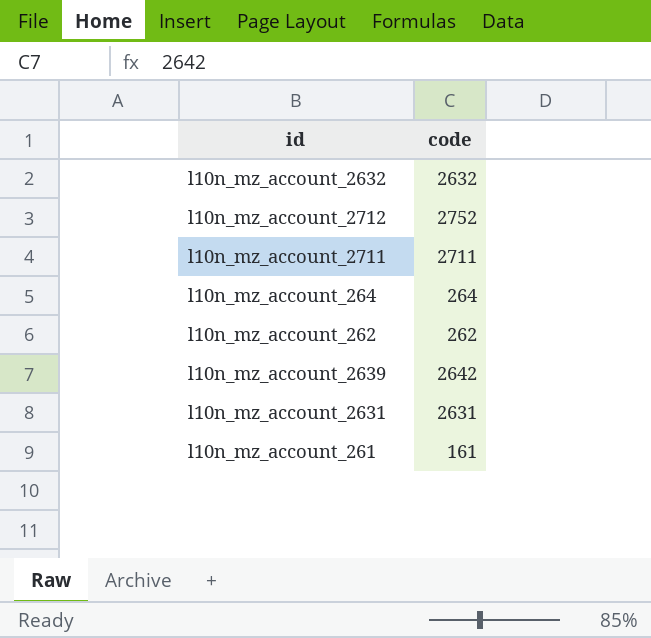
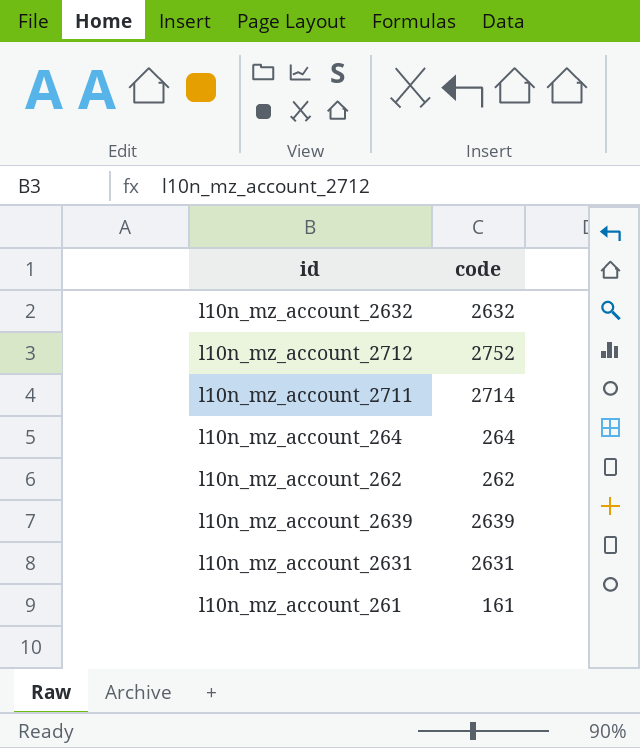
l10n_mz_account_2711 | code: 2711 -> 2714
l10n_mz_account_2639 | code: 2642 -> 2639

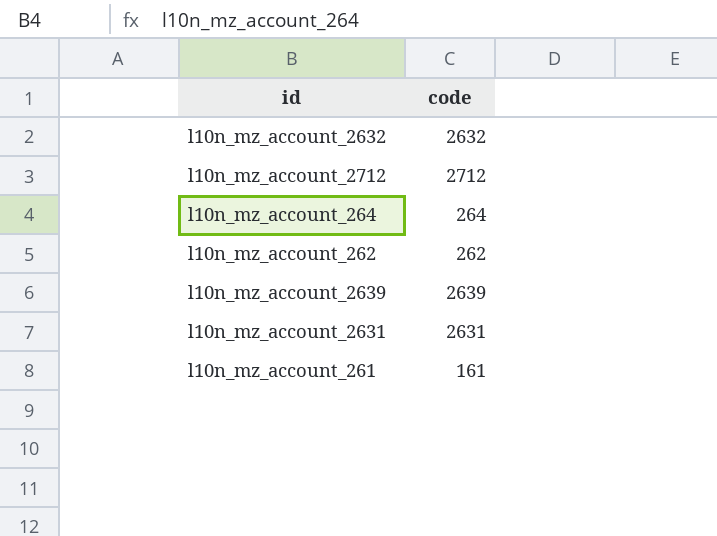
row l10n_mz_account_2711: 2714 -> none
l10n_mz_account_2712 | code: 2752 -> 2712

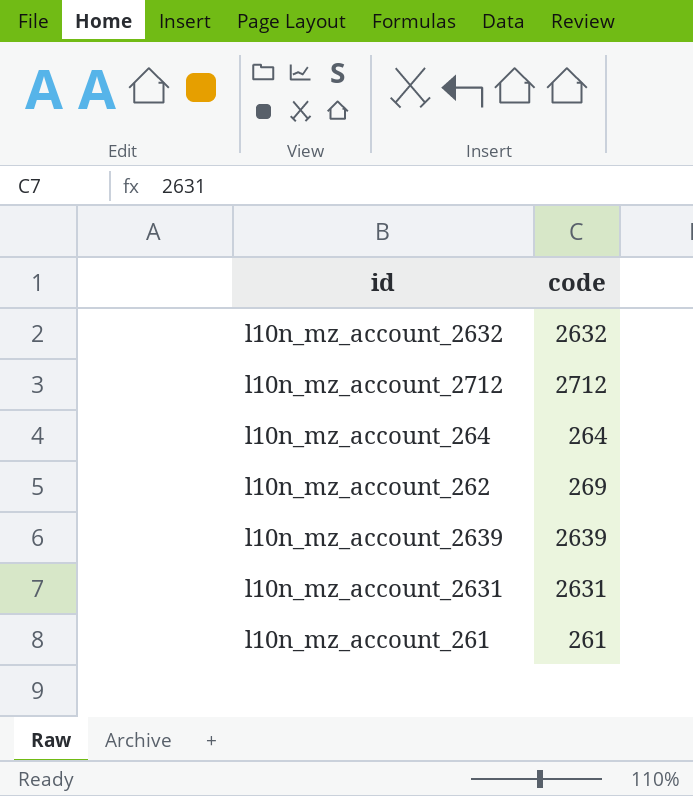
l10n_mz_account_262 | code: 262 -> 269
l10n_mz_account_261 | code: 161 -> 261

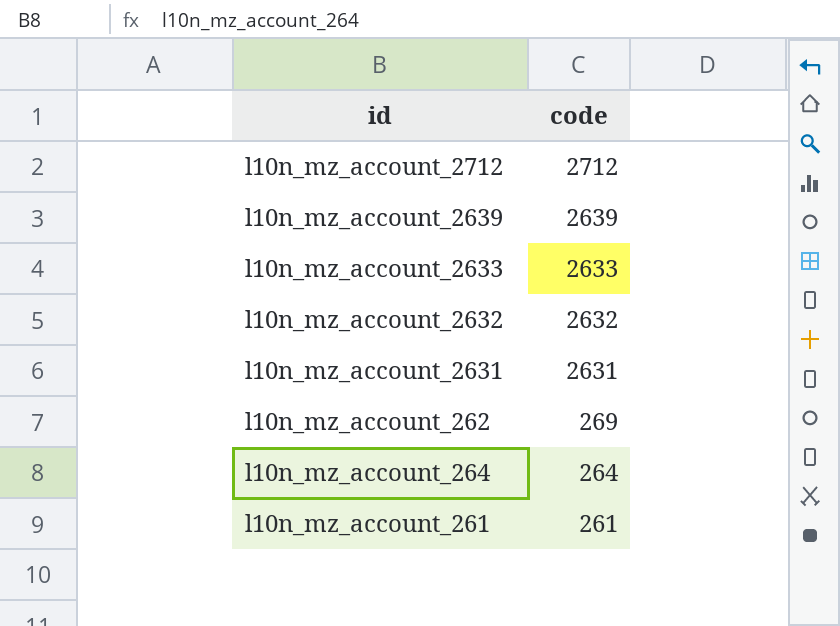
row order: none -> code descending
row l10n_mz_account_2633: none -> 2633

